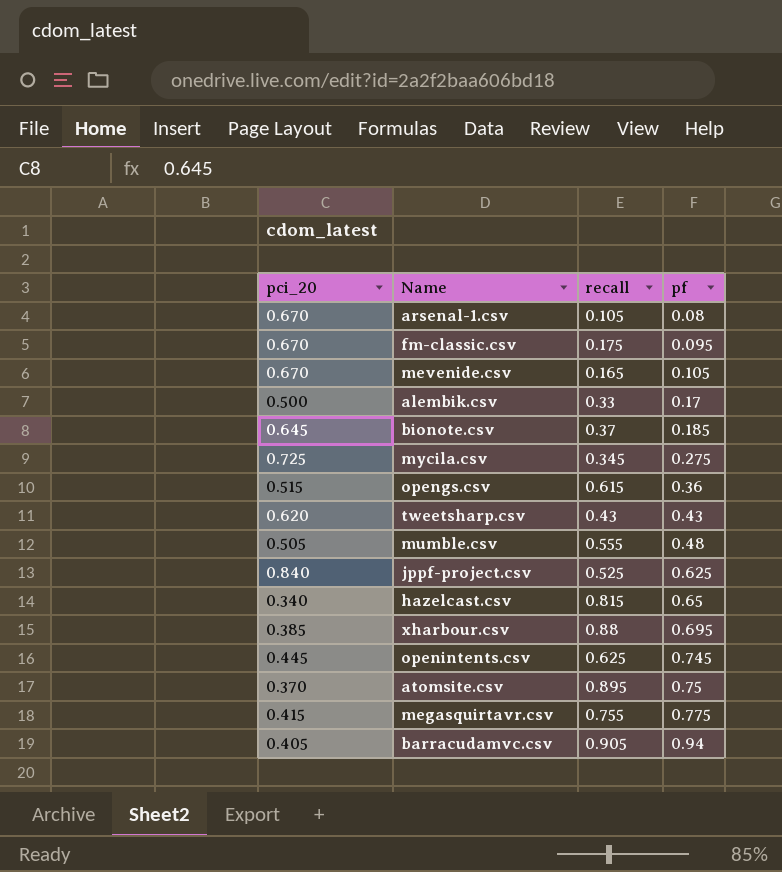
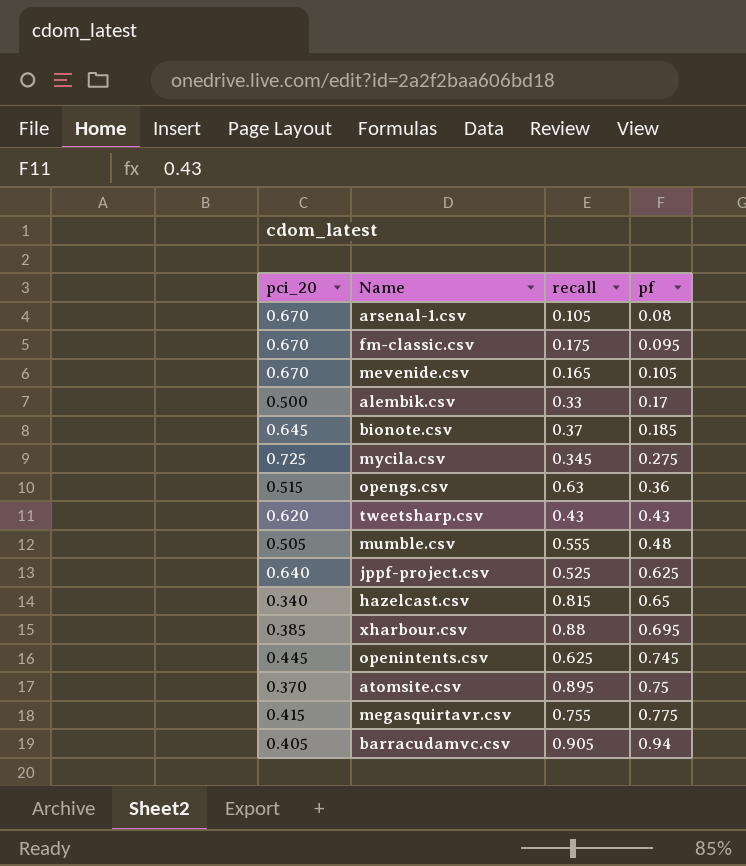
opengs.csv | recall: 0.615 -> 0.63
jppf-project.csv | pci_20: 0.840 -> 0.640

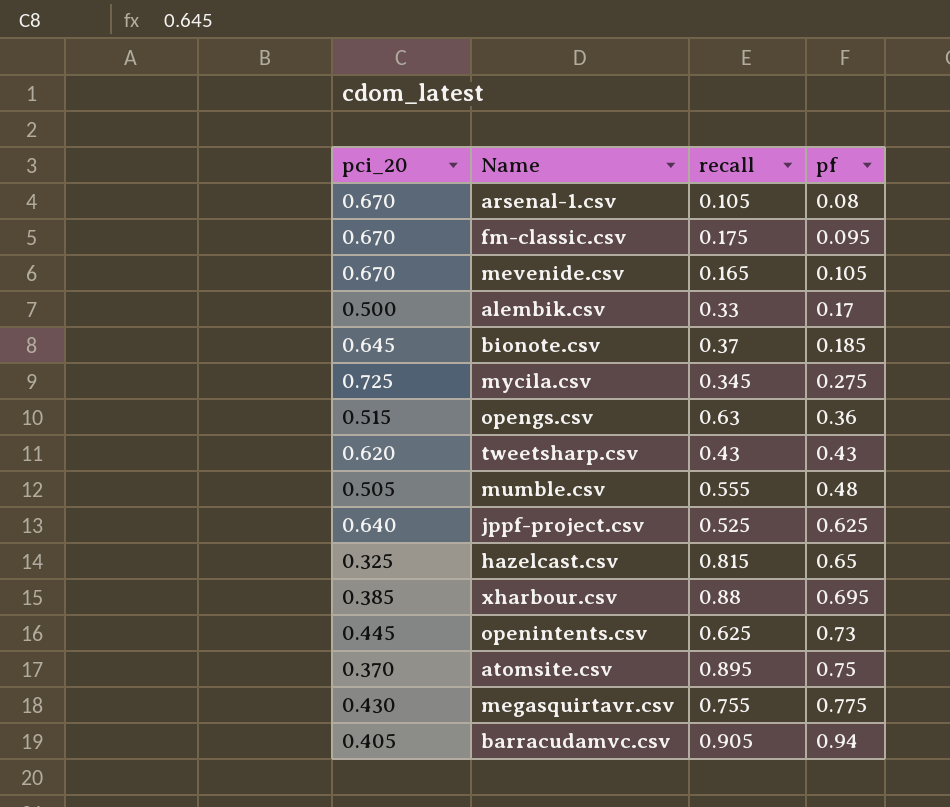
hazelcast.csv | pci_20: 0.340 -> 0.325
openintents.csv | pf: 0.745 -> 0.73
megasquirtavr.csv | pci_20: 0.415 -> 0.430

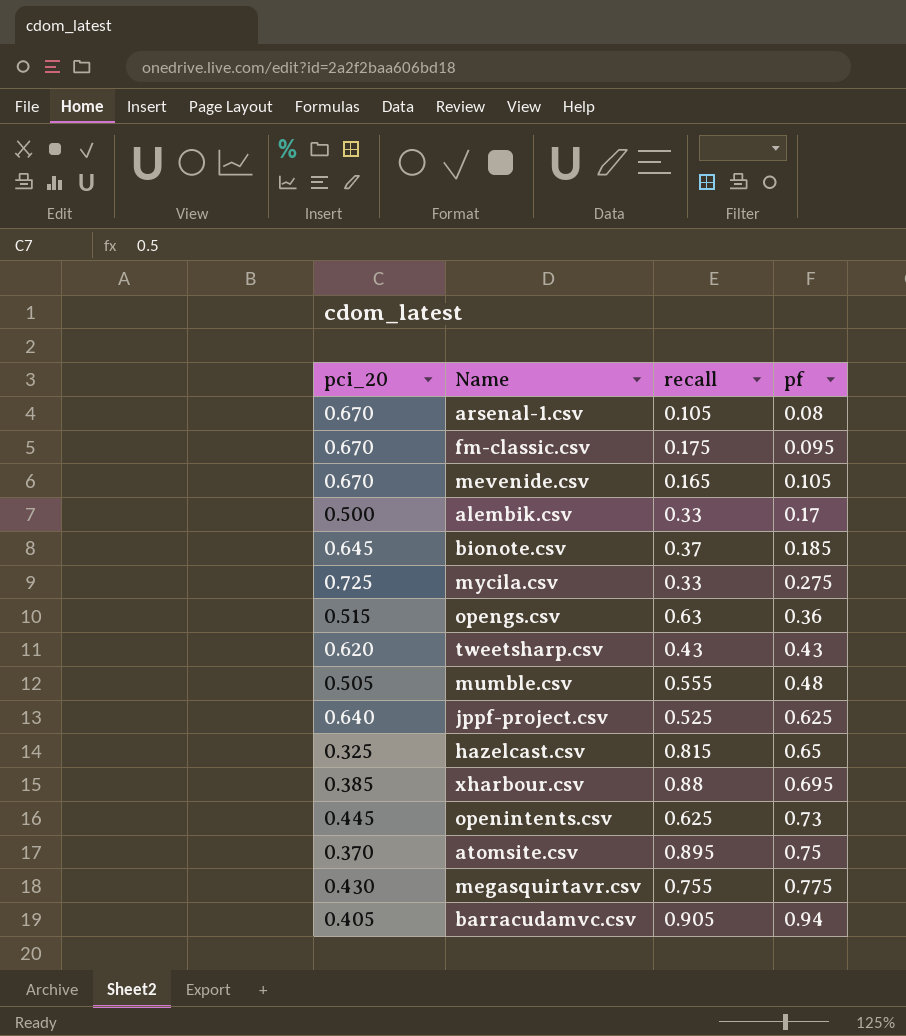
mycila.csv | recall: 0.345 -> 0.33

